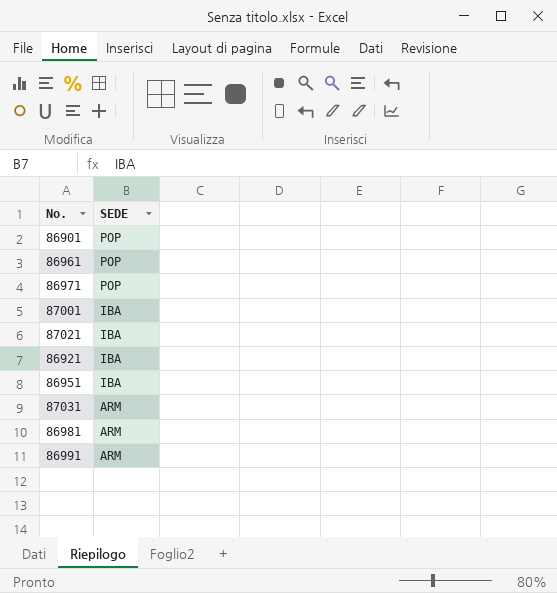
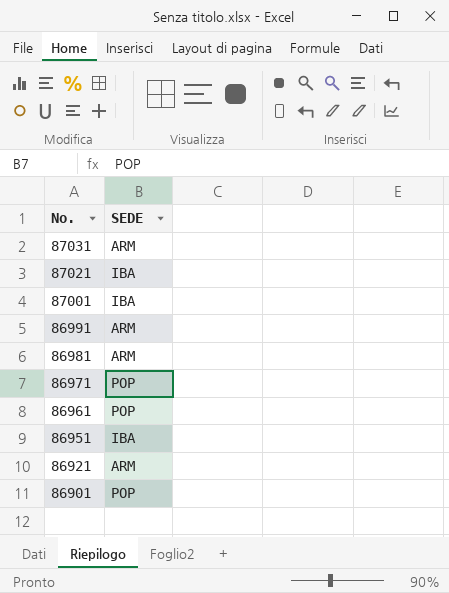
row order: SEDE descending -> No. descending
86921 | SEDE: IBA -> ARM

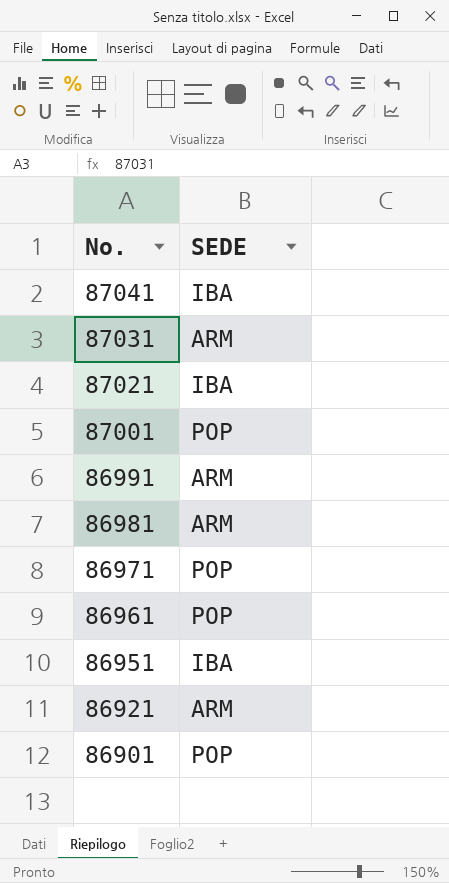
row 87041: none -> IBA
87001 | SEDE: IBA -> POP

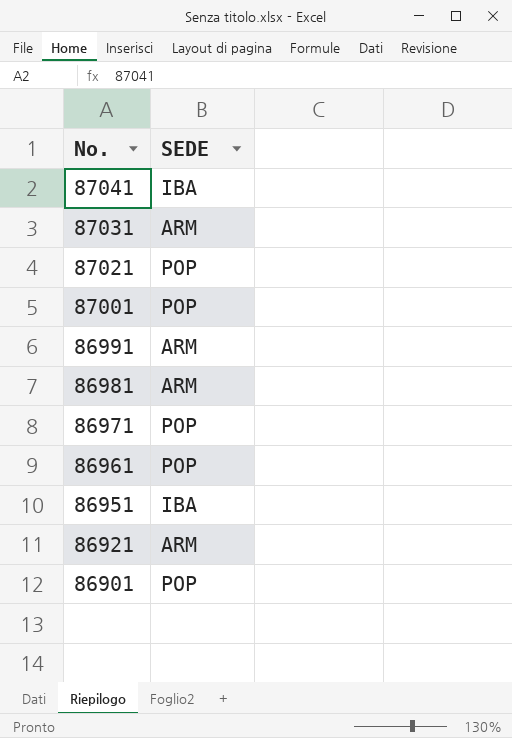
87021 | SEDE: IBA -> POP

